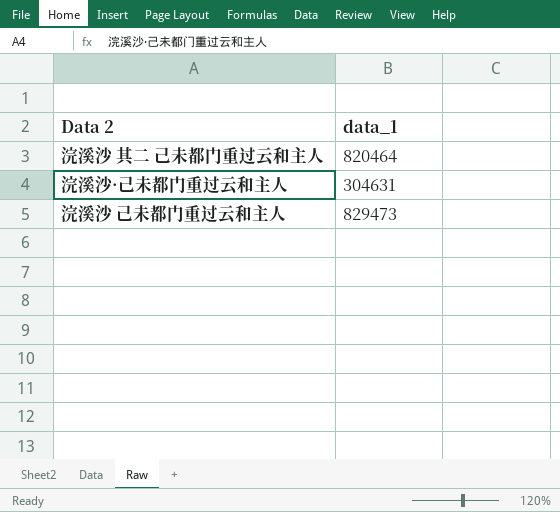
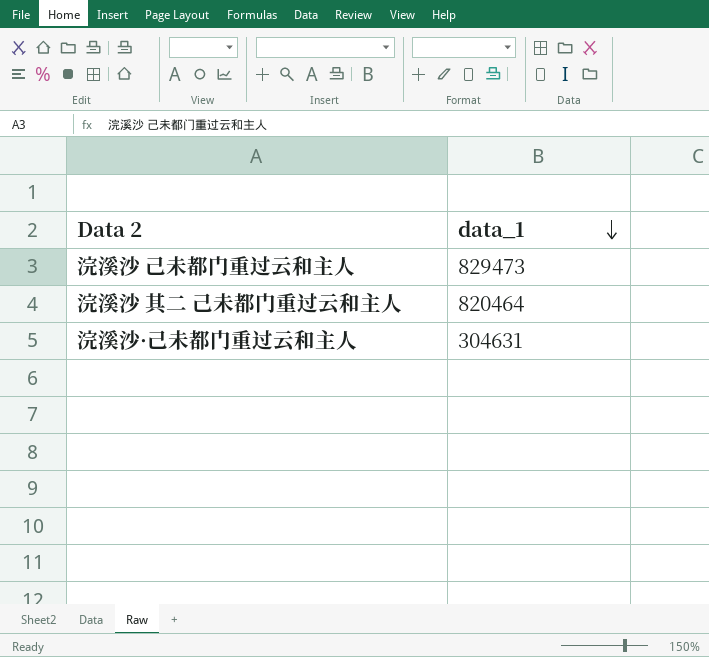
row order: none -> data_1 descending

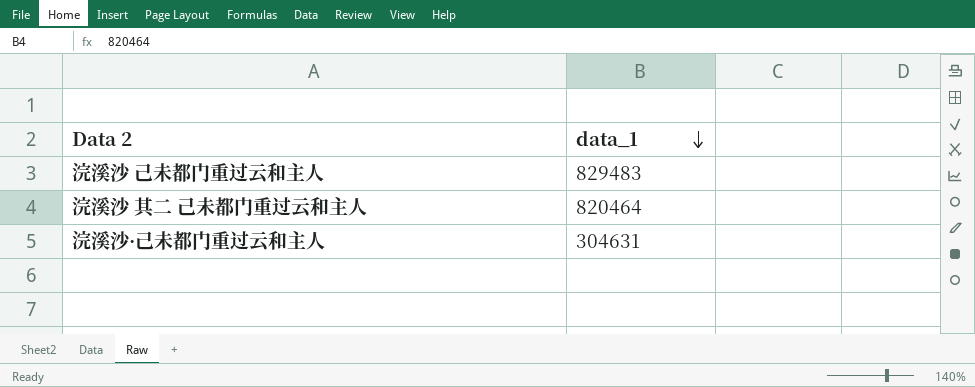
浣溪沙 己未都门重过云和主人 | data_1: 829473 -> 829483

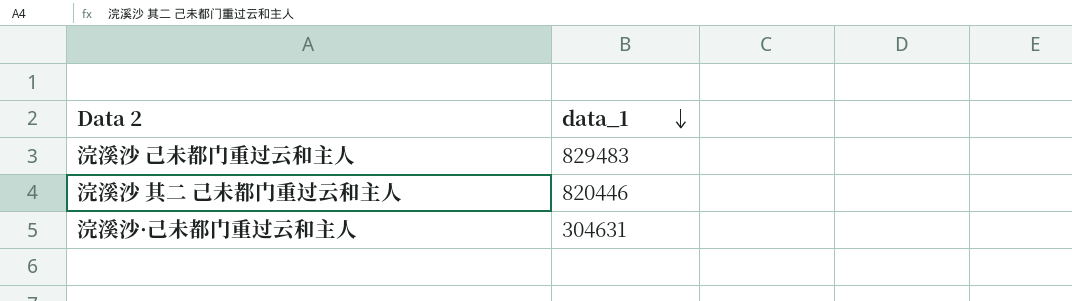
浣溪沙 其二 己未都门重过云和主人 | data_1: 820464 -> 820446

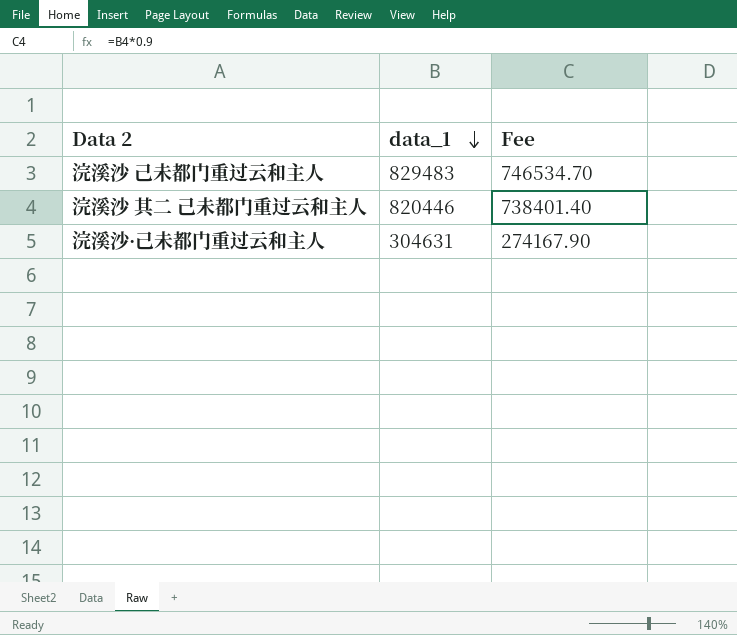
column Fee | formula: none -> [data_1] * 0.9

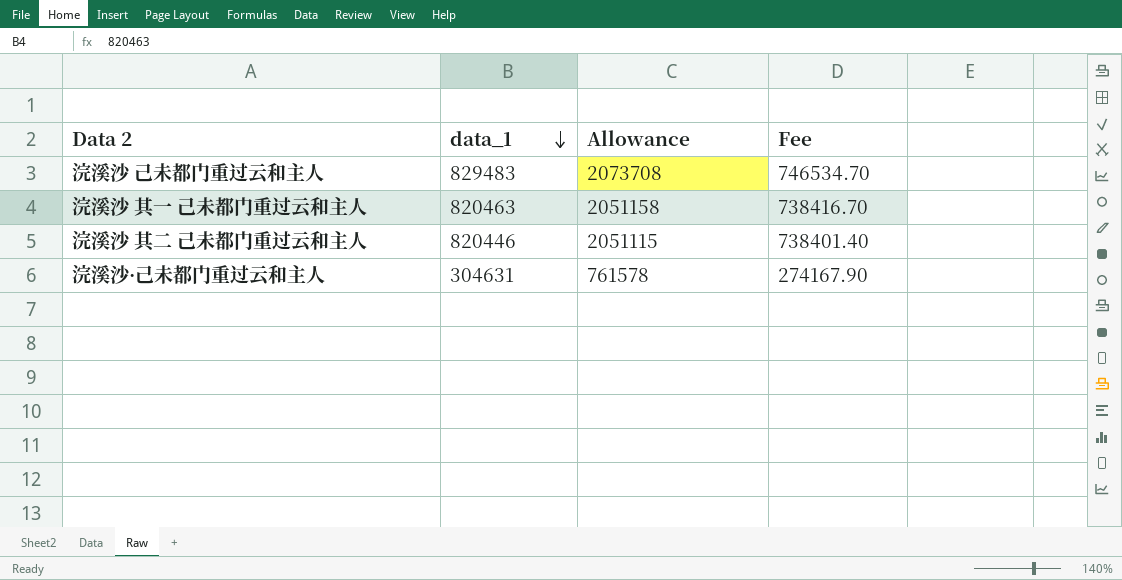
column Allowance | formula: none -> [data_1] * 2.5
row 浣溪沙 其一 己未都门重过云和主人: none -> 820463 | 2051158 | 738416.70

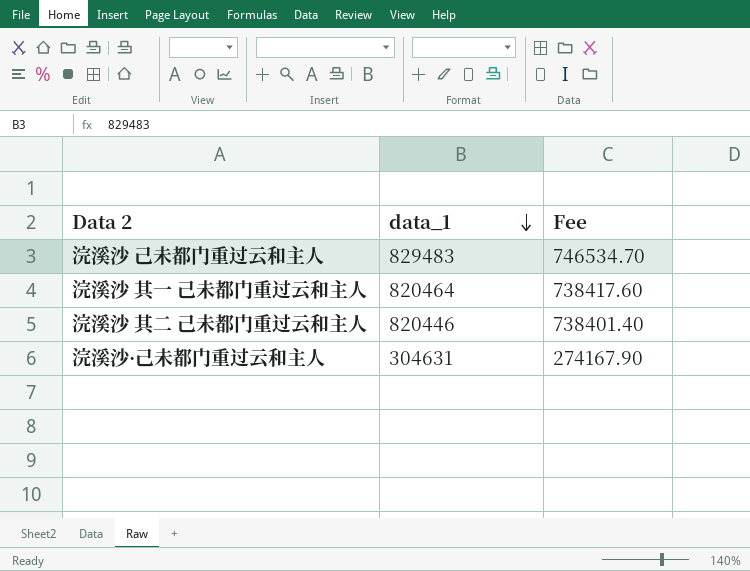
column Allowance | formula: [data_1] * 2.5 -> none
浣溪沙 其一 己未都门重过云和主人 | data_1: 820463 -> 820464
浣溪沙 其一 己未都门重过云和主人 | Fee: 738416.70 -> 738417.60

